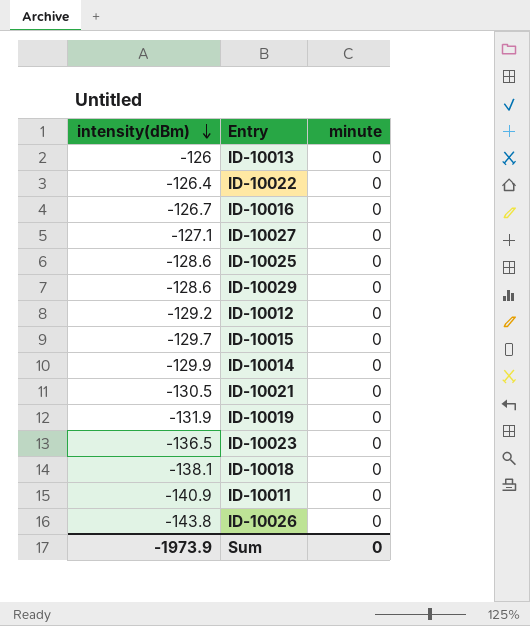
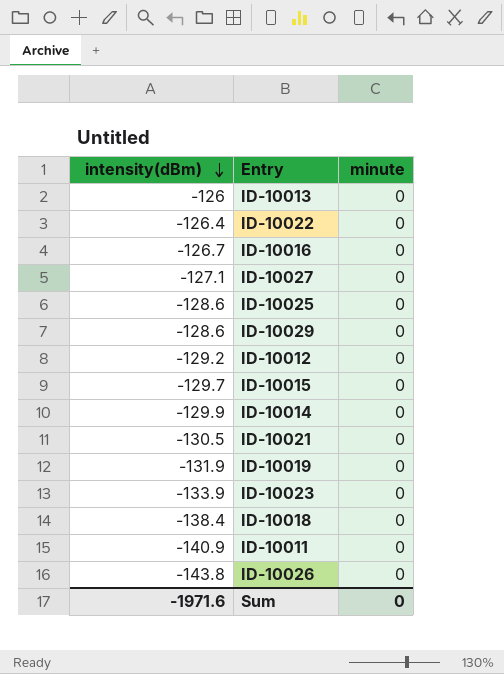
ID-10023 | intensity(dBm): -136.5 -> -133.9
ID-10018 | intensity(dBm): -138.1 -> -138.4
Sum | intensity(dBm): -1973.9 -> -1971.6

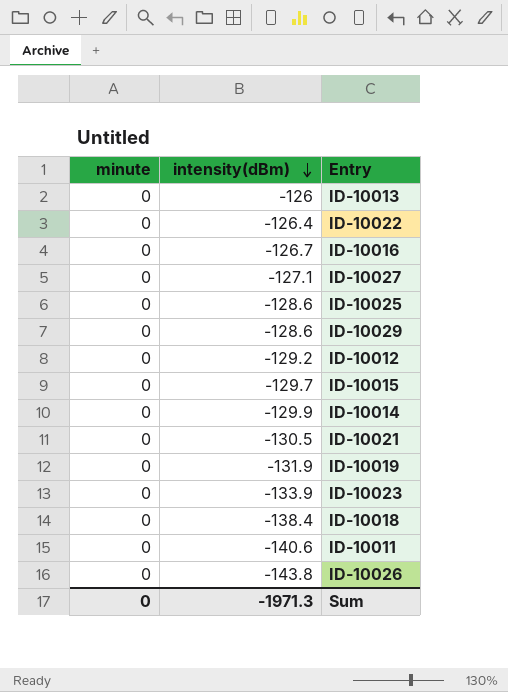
column minute | position: 3 -> 1
ID-10011 | intensity(dBm): -140.9 -> -140.6
Sum | intensity(dBm): -1971.6 -> -1971.3

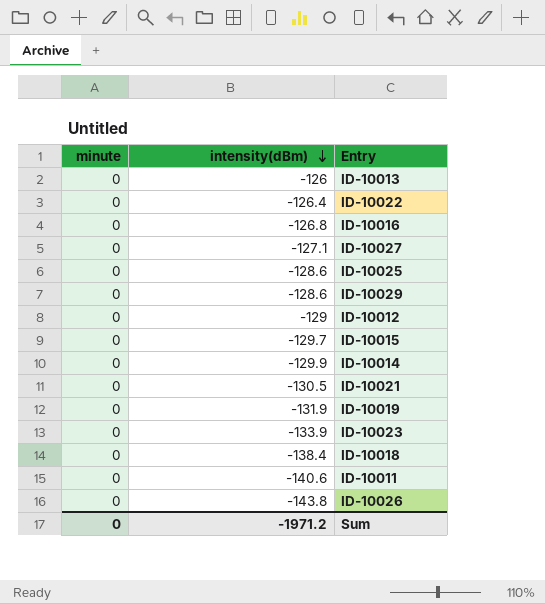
ID-10016 | intensity(dBm): -126.7 -> -126.8
ID-10012 | intensity(dBm): -129.2 -> -129
Sum | intensity(dBm): -1971.3 -> -1971.2

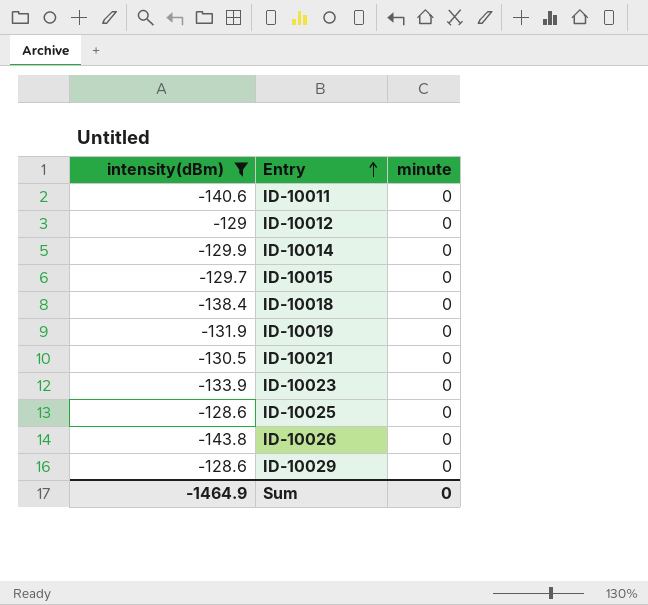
filter: none -> intensity(dBm) <= -128.6
row order: intensity(dBm) descending -> Entry ascending
column minute | position: 1 -> 3
Sum | intensity(dBm): -1971.2 -> -1464.9

